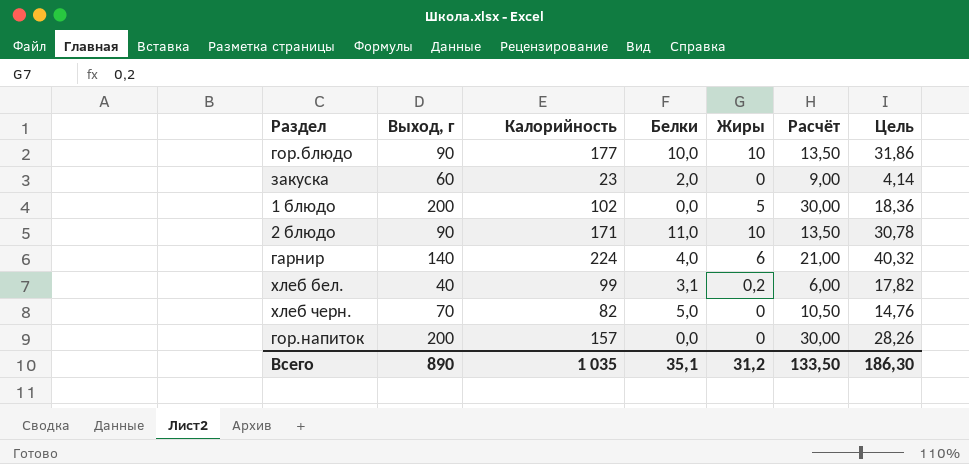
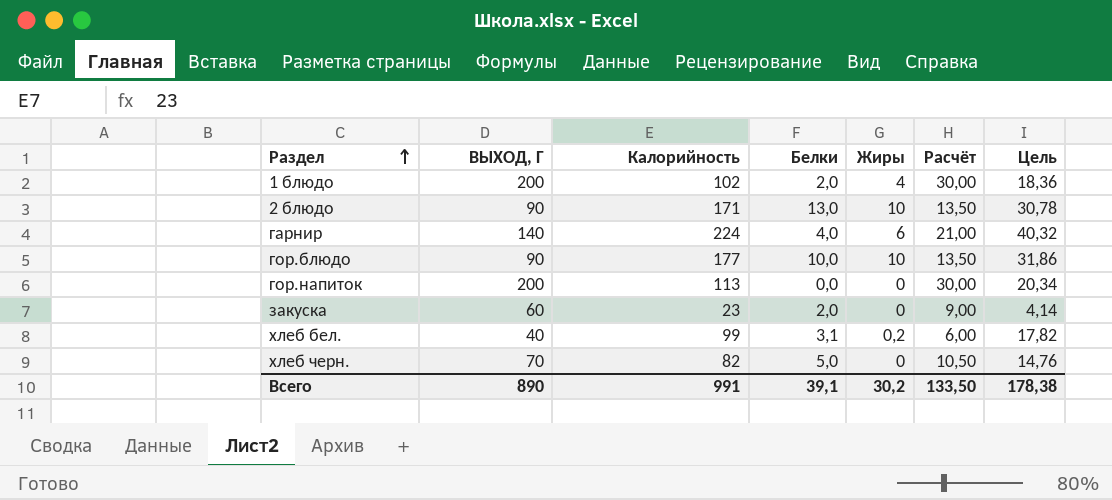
row order: none -> Раздел ascending
column name: Выход, г -> ВЫХОД, Г
1 блюдо | Белки: 0,0 -> 2,0
1 блюдо | Жиры: 5 -> 4
2 блюдо | Белки: 11,0 -> 13,0
гор.напиток | Калорийность: 157 -> 113
гор.напиток | Цель: 28,26 -> 20,34
Всего | Калорийность: 1 035 -> 991
Всего | Белки: 35,1 -> 39,1
Всего | Жиры: 31,2 -> 30,2
Всего | Цель: 186,30 -> 178,38

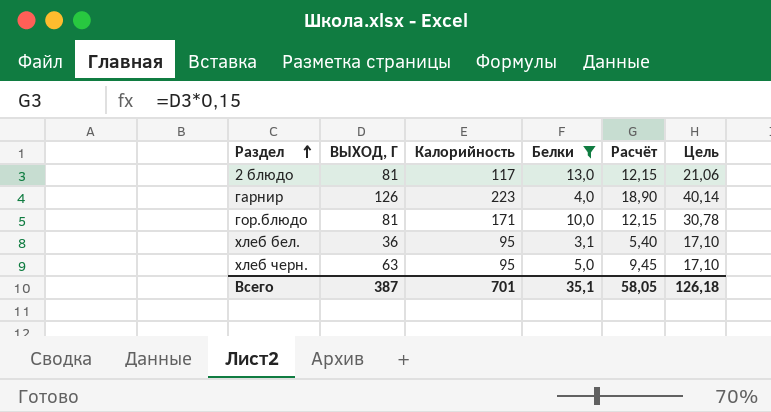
filter: none -> Белки >= 3,1
column Жиры | position: 5 -> none
2 блюдо | ВЫХОД, Г: 90 -> 81
2 блюдо | Калорийность: 171 -> 117
2 блюдо | Расчёт: 13,50 -> 12,15
2 блюдо | Цель: 30,78 -> 21,06
гарнир | ВЫХОД, Г: 140 -> 126
гарнир | Калорийность: 224 -> 223
гарнир | Расчёт: 21,00 -> 18,90
гарнир | Цель: 40,32 -> 40,14
гор.блюдо | ВЫХОД, Г: 90 -> 81
гор.блюдо | Калорийность: 177 -> 171
гор.блюдо | Расчёт: 13,50 -> 12,15
гор.блюдо | Цель: 31,86 -> 30,78
хлеб бел. | ВЫХОД, Г: 40 -> 36
хлеб бел. | Калорийность: 99 -> 95
хлеб бел. | Расчёт: 6,00 -> 5,40
хлеб бел. | Цель: 17,82 -> 17,10
хлеб черн. | ВЫХОД, Г: 70 -> 63
хлеб черн. | Калорийность: 82 -> 95
хлеб черн. | Расчёт: 10,50 -> 9,45
хлеб черн. | Цель: 14,76 -> 17,10
Всего | ВЫХОД, Г: 890 -> 387
Всего | Калорийность: 991 -> 701
Всего | Белки: 39,1 -> 35,1
Всего | Расчёт: 133,50 -> 58,05
Всего | Цель: 178,38 -> 126,18

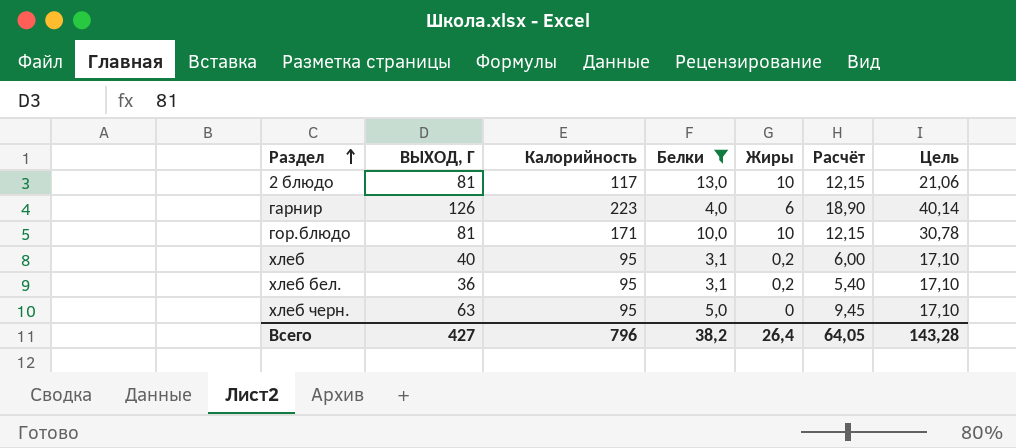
column Жиры | position: none -> 5
row хлеб: none -> 40 | 95 | 3,1 | 0,2 | 6,00 | 17,10
Всего | ВЫХОД, Г: 387 -> 427
Всего | Калорийность: 701 -> 796
Всего | Белки: 35,1 -> 38,2
Всего | Расчёт: 58,05 -> 64,05
Всего | Цель: 126,18 -> 143,28

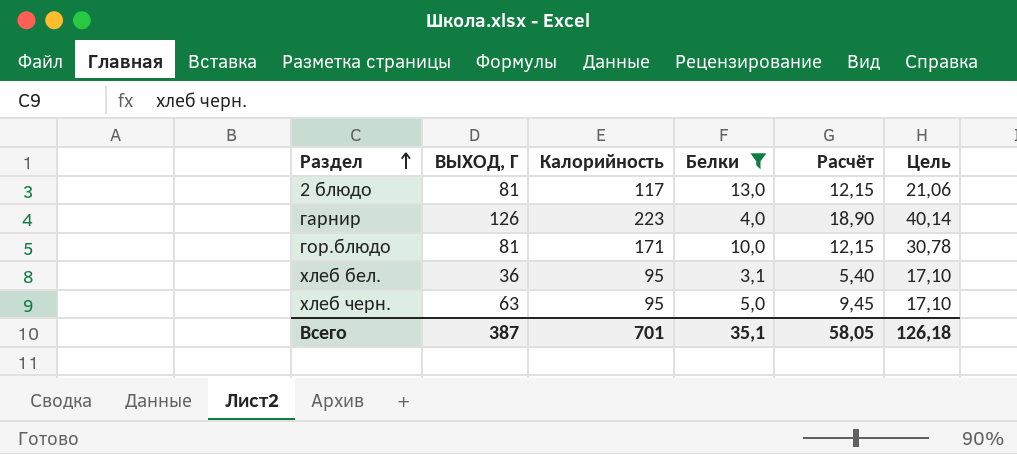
column Жиры | position: 5 -> none
row хлеб: 40 | 95 | 3,1 | 0,2 | 6,00 | 17,10 -> none
Всего | ВЫХОД, Г: 427 -> 387
Всего | Калорийность: 796 -> 701
Всего | Белки: 38,2 -> 35,1
Всего | Расчёт: 64,05 -> 58,05
Всего | Цель: 143,28 -> 126,18

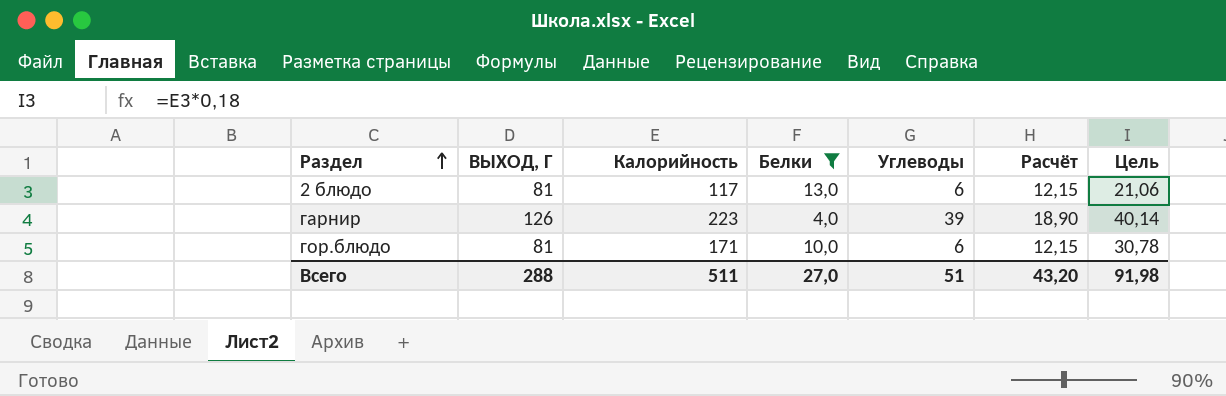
column Углеводы | position: none -> 5
row хлеб бел.: 36 | 95 | 3,1 | 5,40 | 17,10 -> none
row хлеб черн.: 63 | 95 | 5,0 | 9,45 | 17,10 -> none
Всего | ВЫХОД, Г: 387 -> 288
Всего | Калорийность: 701 -> 511
Всего | Белки: 35,1 -> 27,0
Всего | Расчёт: 58,05 -> 43,20
Всего | Цель: 126,18 -> 91,98

